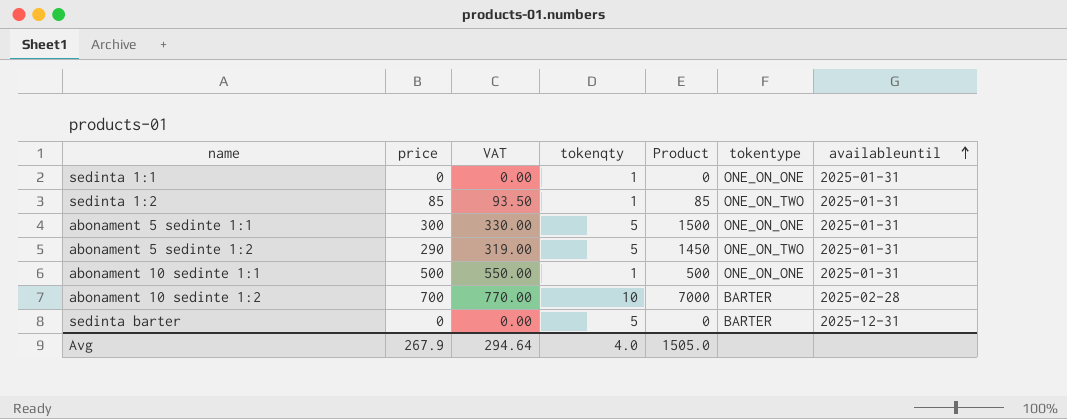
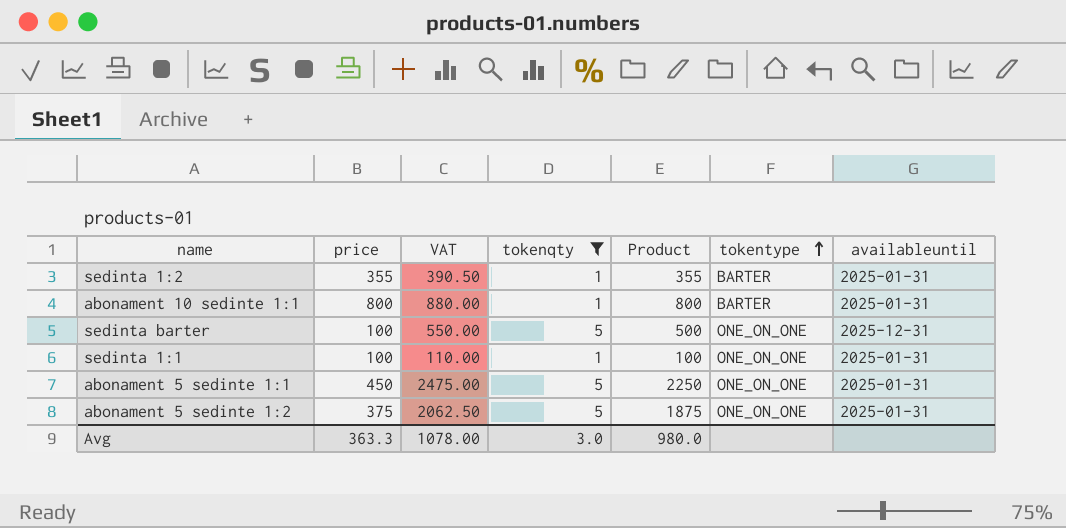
filter: none -> tokenqty != 10
row order: availableuntil ascending -> tokentype ascending
column VAT | formula: [price] * 1.1 -> [Product] * 1.1
sedinta 1:2 | price: 85 -> 355
sedinta 1:2 | Product: 85 -> 355
sedinta 1:2 | tokentype: ONE_ON_TWO -> BARTER
abonament 10 sedinte 1:1 | price: 500 -> 800
abonament 10 sedinte 1:1 | Product: 500 -> 800
abonament 10 sedinte 1:1 | tokentype: ONE_ON_ONE -> BARTER
sedinta barter | price: 0 -> 100
sedinta barter | Product: 0 -> 500
sedinta barter | tokentype: BARTER -> ONE_ON_ONE
sedinta 1:1 | price: 0 -> 100
sedinta 1:1 | Product: 0 -> 100
abonament 5 sedinte 1:1 | price: 300 -> 450
abonament 5 sedinte 1:1 | Product: 1500 -> 2250
abonament 5 sedinte 1:2 | price: 290 -> 375
abonament 5 sedinte 1:2 | Product: 1450 -> 1875
abonament 5 sedinte 1:2 | tokentype: ONE_ON_TWO -> ONE_ON_ONE
Avg | price: 267.9 -> 363.3
Avg | VAT: 294.64 -> 1078.00
Avg | tokenqty: 4.0 -> 3.0
Avg | Product: 1505.0 -> 980.0

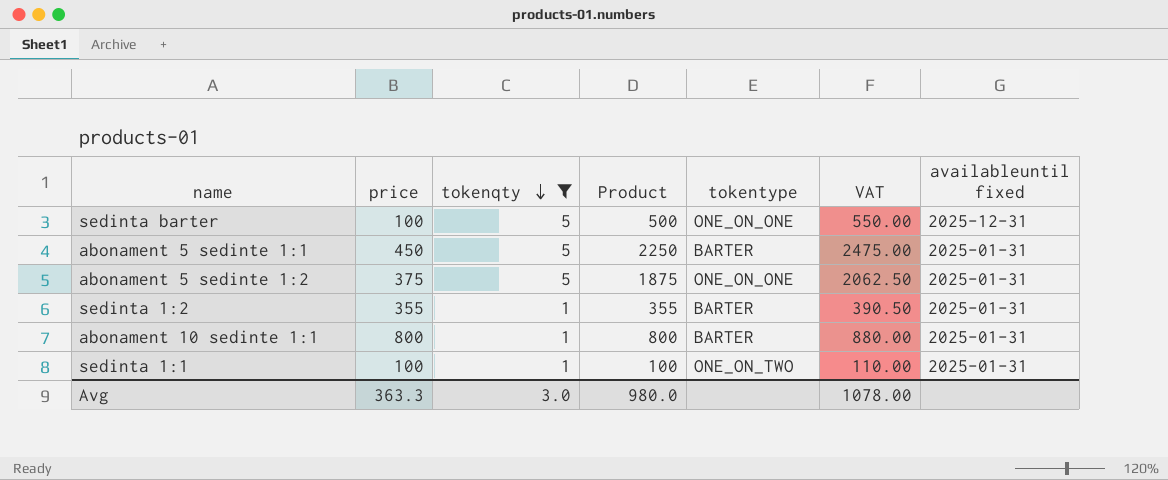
row order: tokentype ascending -> tokenqty descending
column VAT | position: 3 -> 6
column name: availableuntil -> availableuntil fixed
abonament 5 sedinte 1:1 | tokentype: ONE_ON_ONE -> BARTER
sedinta 1:1 | tokentype: ONE_ON_ONE -> ONE_ON_TWO

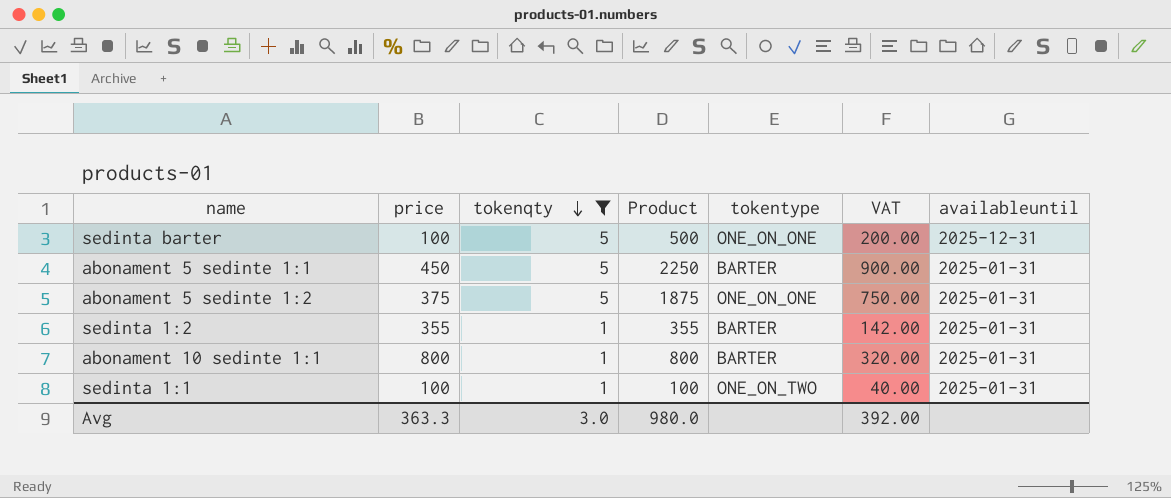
column VAT | formula: [Product] * 1.1 -> [Product] * 0.4
column name: availableuntil fixed -> availableuntil
Avg | VAT: 1078.00 -> 392.00

